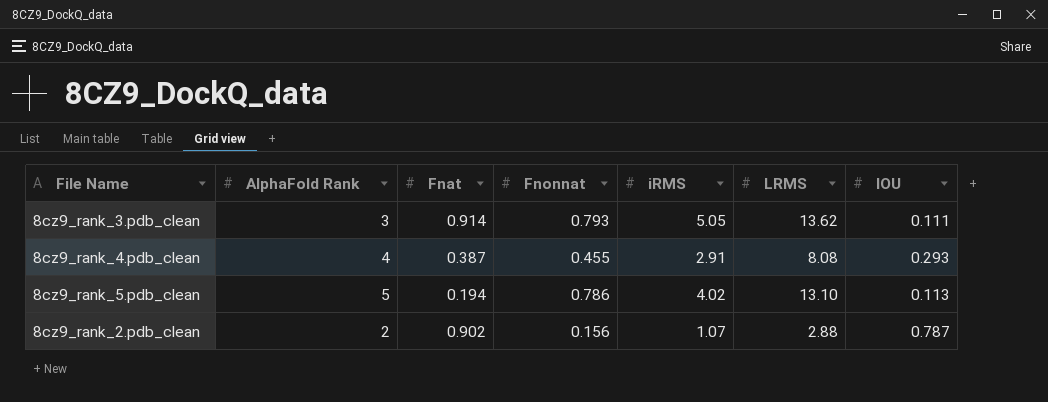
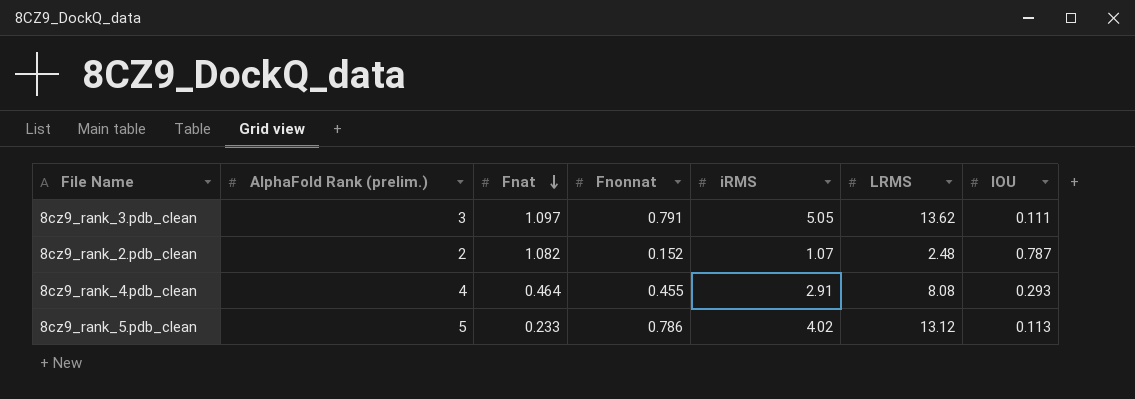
row order: none -> Fnat descending
column name: AlphaFold Rank -> AlphaFold Rank (prelim.)
8cz9_rank_3.pdb_clean | Fnat: 0.914 -> 1.097
8cz9_rank_3.pdb_clean | Fnonnat: 0.793 -> 0.791
8cz9_rank_2.pdb_clean | Fnat: 0.902 -> 1.082
8cz9_rank_2.pdb_clean | Fnonnat: 0.156 -> 0.152
8cz9_rank_2.pdb_clean | LRMS: 2.88 -> 2.48
8cz9_rank_4.pdb_clean | Fnat: 0.387 -> 0.464
8cz9_rank_5.pdb_clean | Fnat: 0.194 -> 0.233
8cz9_rank_5.pdb_clean | LRMS: 13.10 -> 13.12

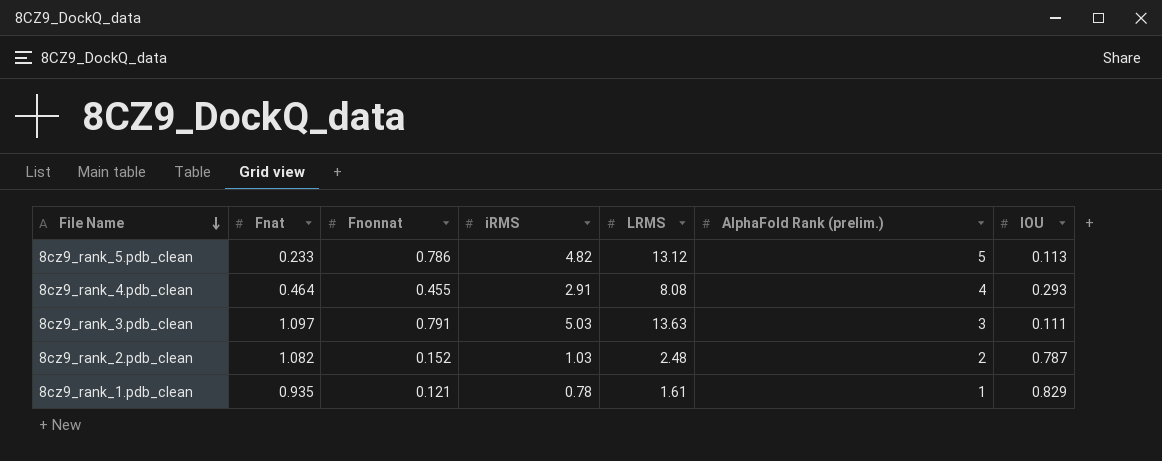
row order: Fnat descending -> File Name descending
column AlphaFold Rank (prelim.) | position: 2 -> 6
8cz9_rank_5.pdb_clean | iRMS: 4.02 -> 4.82
8cz9_rank_3.pdb_clean | iRMS: 5.05 -> 5.03
8cz9_rank_3.pdb_clean | LRMS: 13.62 -> 13.63
8cz9_rank_2.pdb_clean | iRMS: 1.07 -> 1.03
row 8cz9_rank_1.pdb_clean: none -> 0.935 | 0.121 | 0.78 | 1.61 | 1 | 0.829

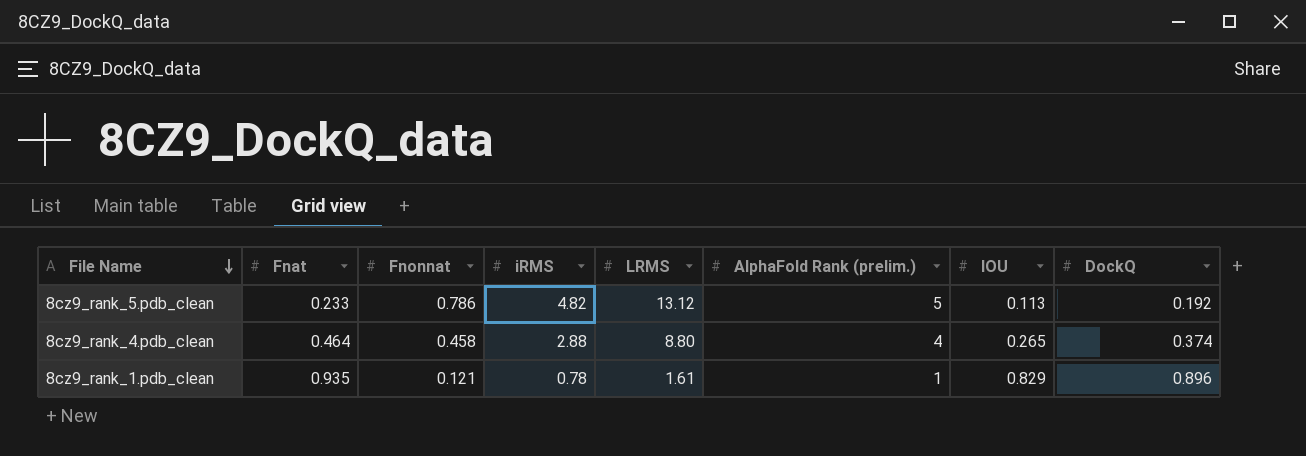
column DockQ | position: none -> 8
row 8cz9_rank_3.pdb_clean: 1.097 | 0.791 | 5.03 | 13.63 | 3 | 0.111 -> none
row 8cz9_rank_2.pdb_clean: 1.082 | 0.152 | 1.03 | 2.48 | 2 | 0.787 -> none
8cz9_rank_4.pdb_clean | Fnonnat: 0.455 -> 0.458
8cz9_rank_4.pdb_clean | iRMS: 2.91 -> 2.88
8cz9_rank_4.pdb_clean | LRMS: 8.08 -> 8.80
8cz9_rank_4.pdb_clean | IOU: 0.293 -> 0.265

